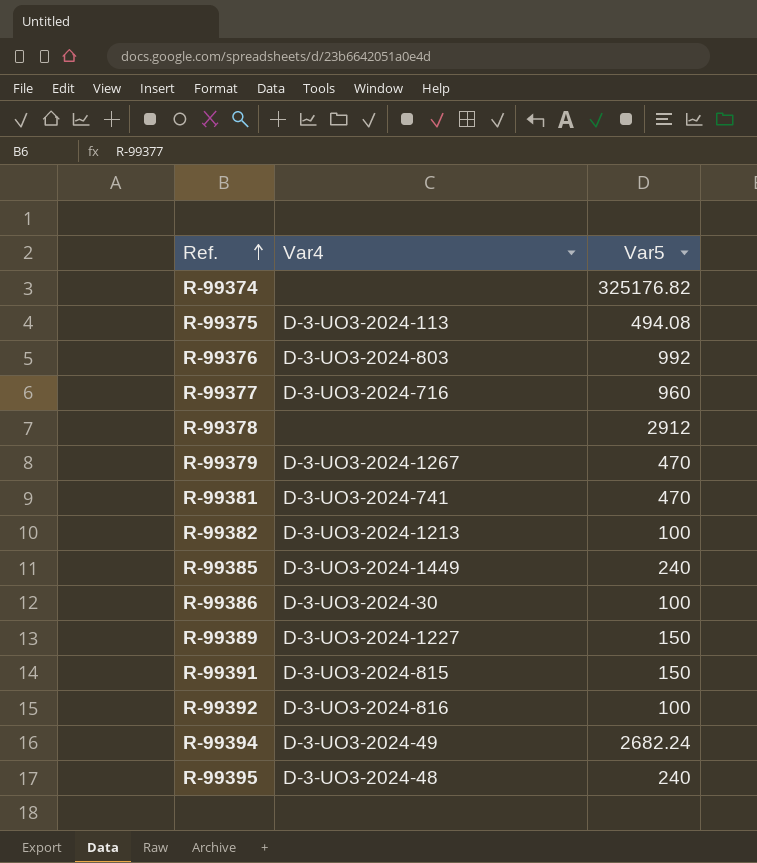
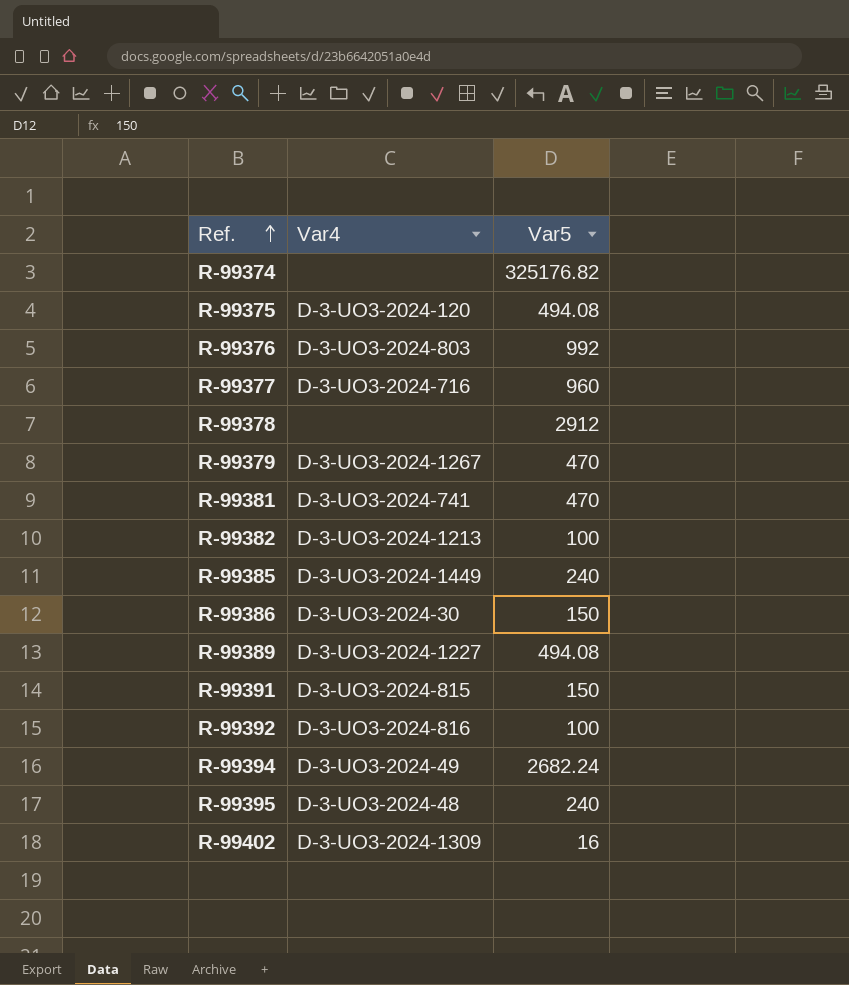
R-99375 | Var4: D-3-UO3-2024-113 -> D-3-UO3-2024-120
R-99386 | Var5: 100 -> 150
R-99389 | Var5: 150 -> 494.08
row R-99402: none -> D-3-UO3-2024-1309 | 16

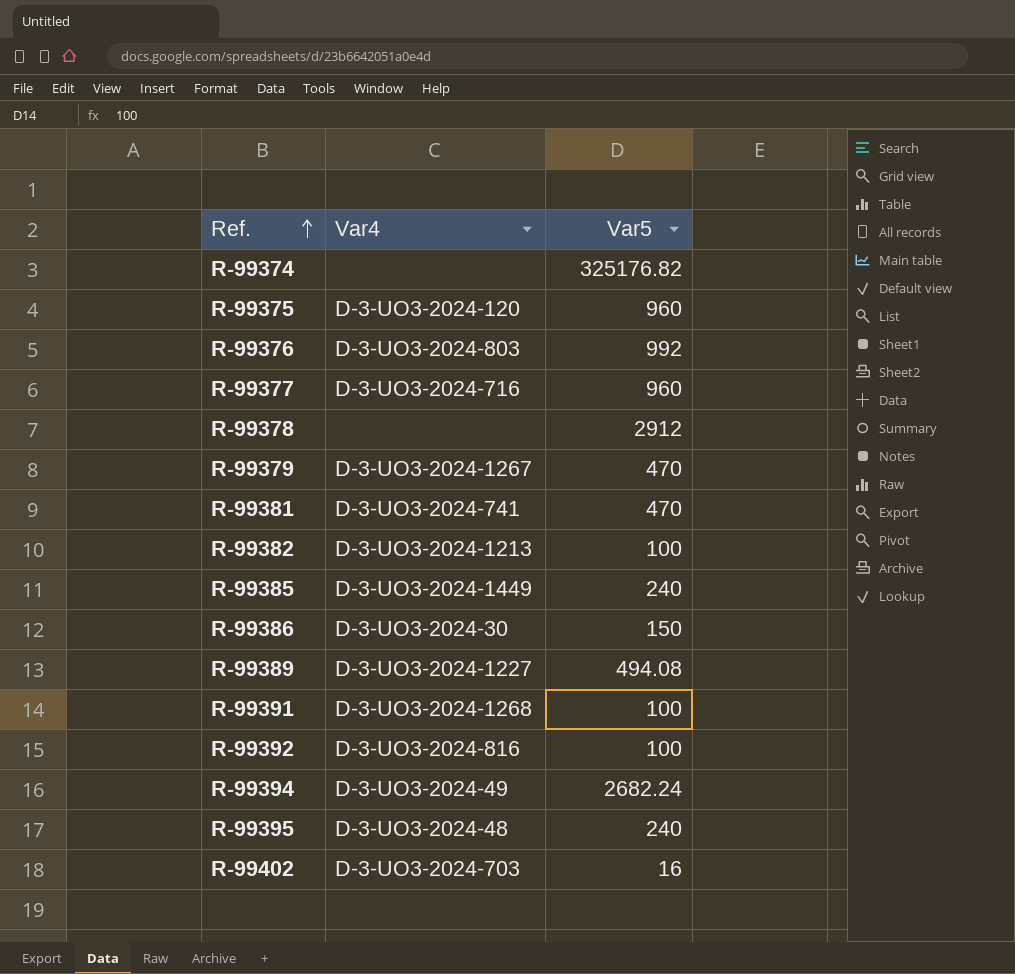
R-99375 | Var5: 494.08 -> 960
R-99391 | Var4: D-3-UO3-2024-815 -> D-3-UO3-2024-1268
R-99391 | Var5: 150 -> 100
R-99402 | Var4: D-3-UO3-2024-1309 -> D-3-UO3-2024-703

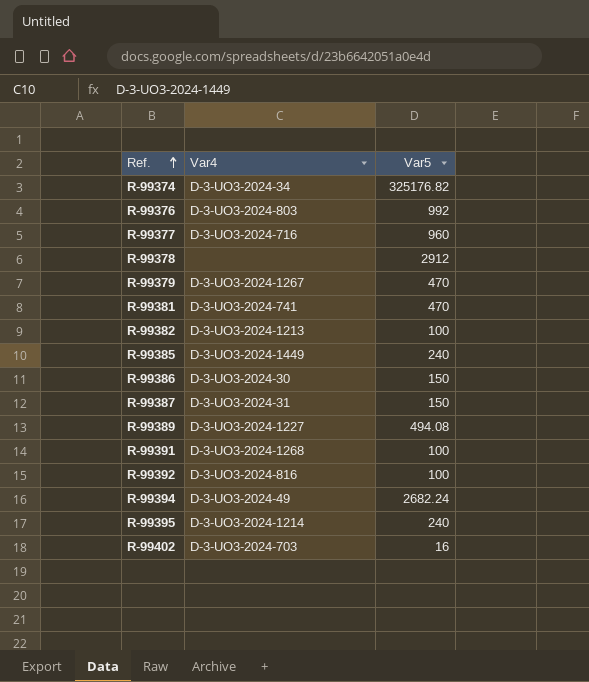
row R-99375: D-3-UO3-2024-120 | 960 -> none
R-99374 | Var4: none -> D-3-UO3-2024-34
row R-99387: none -> D-3-UO3-2024-31 | 150
R-99395 | Var4: D-3-UO3-2024-48 -> D-3-UO3-2024-1214

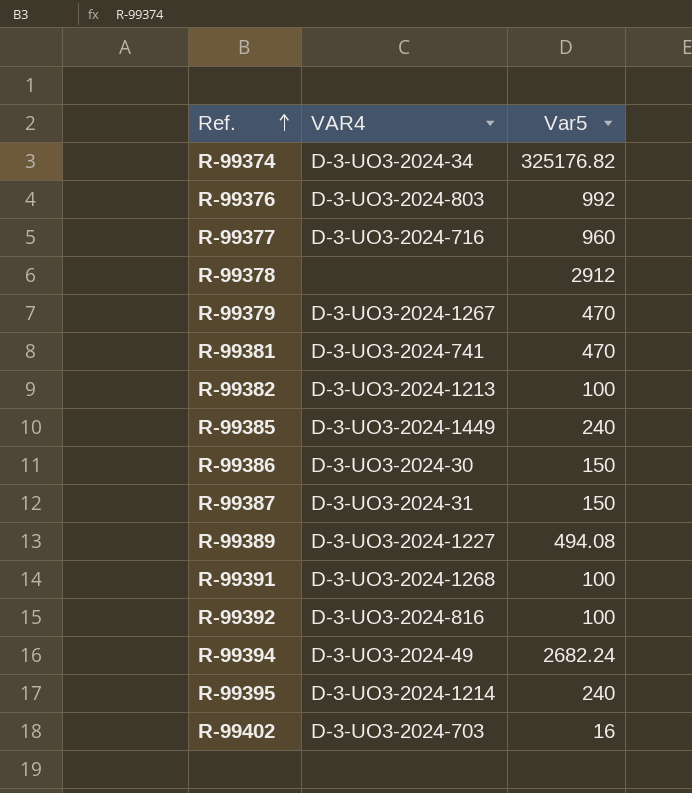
column name: Var4 -> VAR4

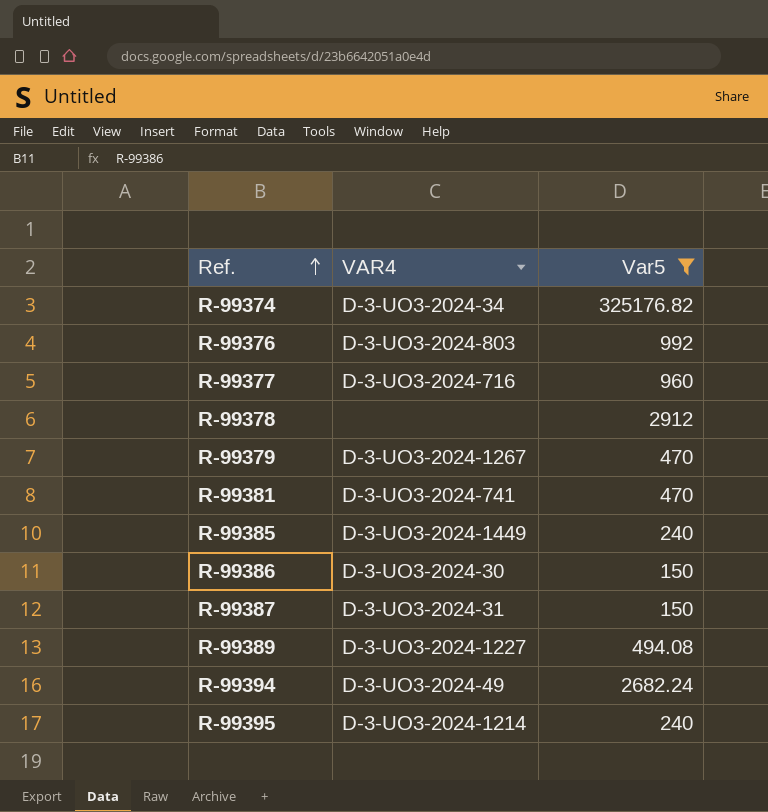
filter: none -> Var5 >= 150

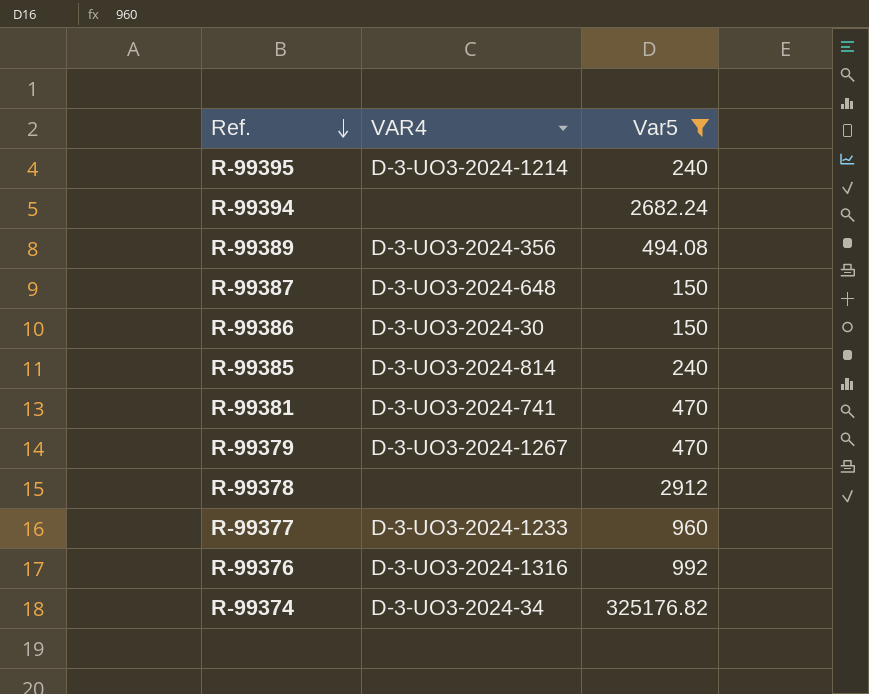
row order: Ref. ascending -> Ref. descending
R-99394 | VAR4: D-3-UO3-2024-49 -> none
R-99389 | VAR4: D-3-UO3-2024-1227 -> D-3-UO3-2024-356
R-99387 | VAR4: D-3-UO3-2024-31 -> D-3-UO3-2024-648
R-99385 | VAR4: D-3-UO3-2024-1449 -> D-3-UO3-2024-814
R-99377 | VAR4: D-3-UO3-2024-716 -> D-3-UO3-2024-1233
R-99376 | VAR4: D-3-UO3-2024-803 -> D-3-UO3-2024-1316

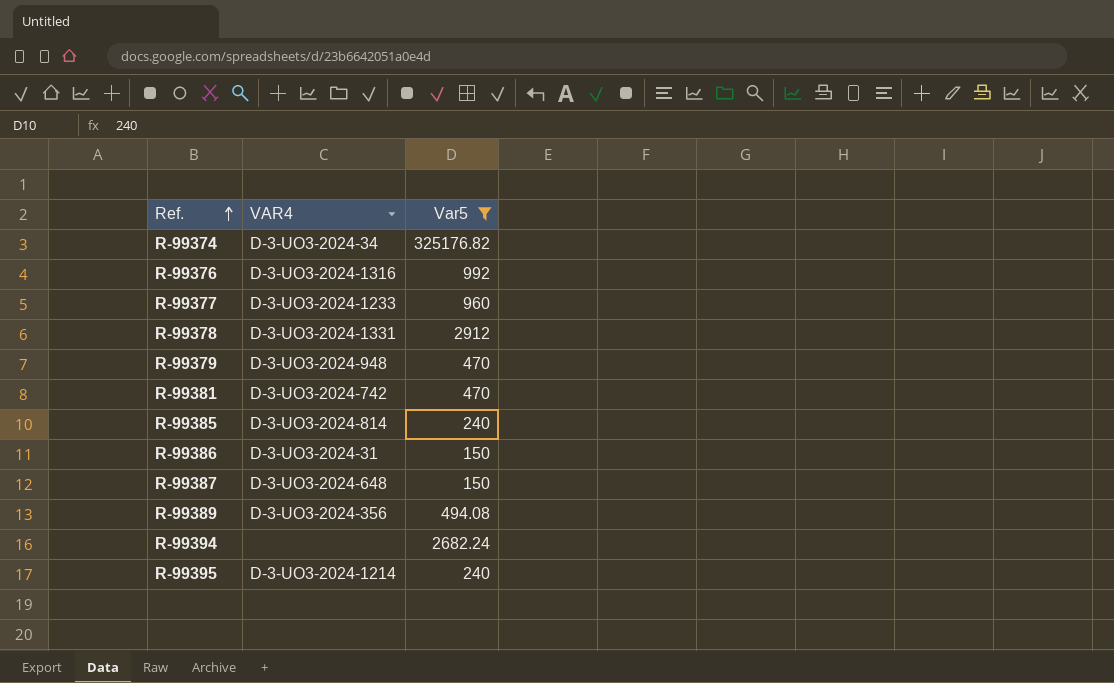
row order: Ref. descending -> Ref. ascending
R-99378 | VAR4: none -> D-3-UO3-2024-1331
R-99379 | VAR4: D-3-UO3-2024-1267 -> D-3-UO3-2024-948
R-99381 | VAR4: D-3-UO3-2024-741 -> D-3-UO3-2024-742
R-99386 | VAR4: D-3-UO3-2024-30 -> D-3-UO3-2024-31

